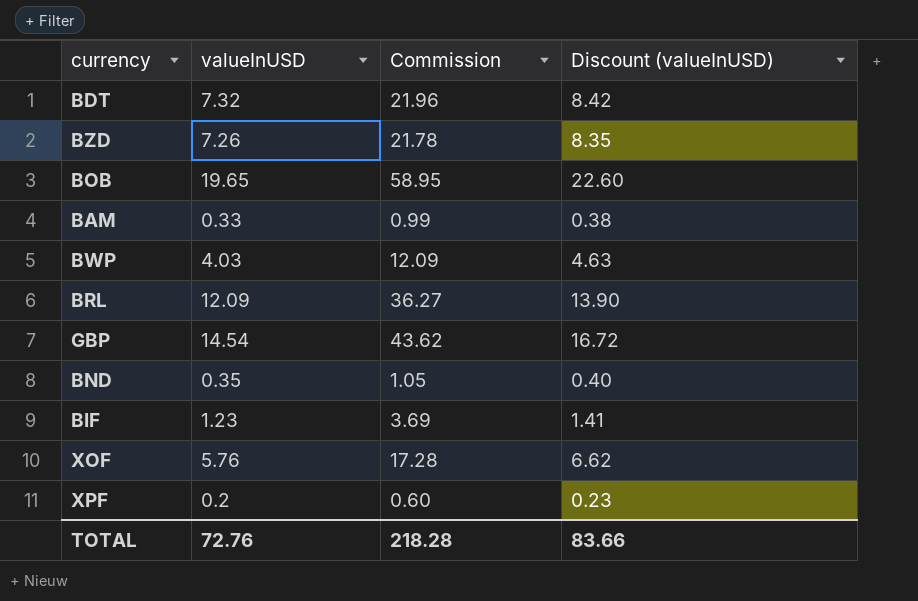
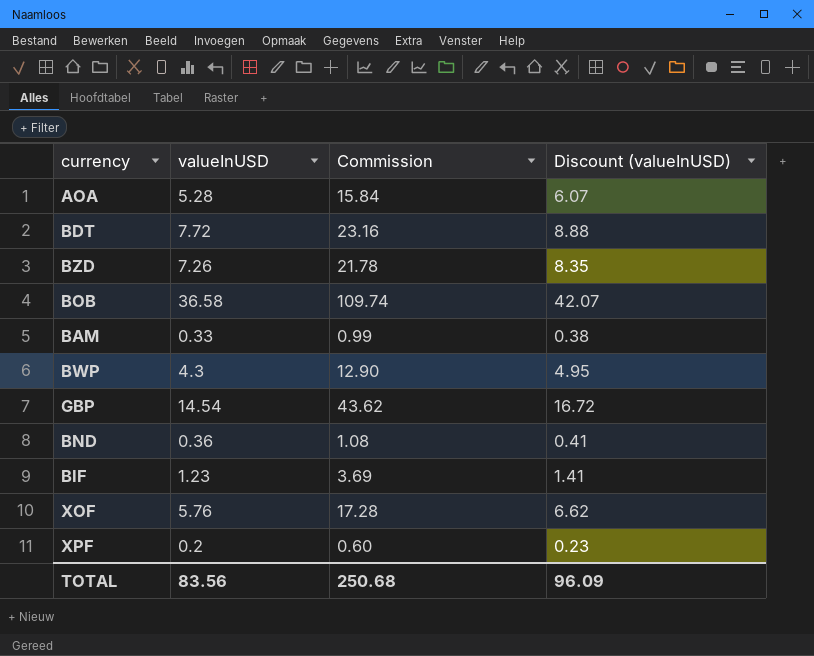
row BRL: 12.09 | 36.27 | 13.90 -> none
row AOA: none -> 5.28 | 15.84 | 6.07
BDT | valueInUSD: 7.32 -> 7.72
BDT | Commission: 21.96 -> 23.16
BDT | Discount (valueInUSD): 8.42 -> 8.88
BOB | valueInUSD: 19.65 -> 36.58
BOB | Commission: 58.95 -> 109.74
BOB | Discount (valueInUSD): 22.60 -> 42.07
BWP | valueInUSD: 4.03 -> 4.3
BWP | Commission: 12.09 -> 12.90
BWP | Discount (valueInUSD): 4.63 -> 4.95
BND | valueInUSD: 0.35 -> 0.36
BND | Commission: 1.05 -> 1.08
BND | Discount (valueInUSD): 0.40 -> 0.41
TOTAL | valueInUSD: 72.76 -> 83.56
TOTAL | Commission: 218.28 -> 250.68
TOTAL | Discount (valueInUSD): 83.66 -> 96.09

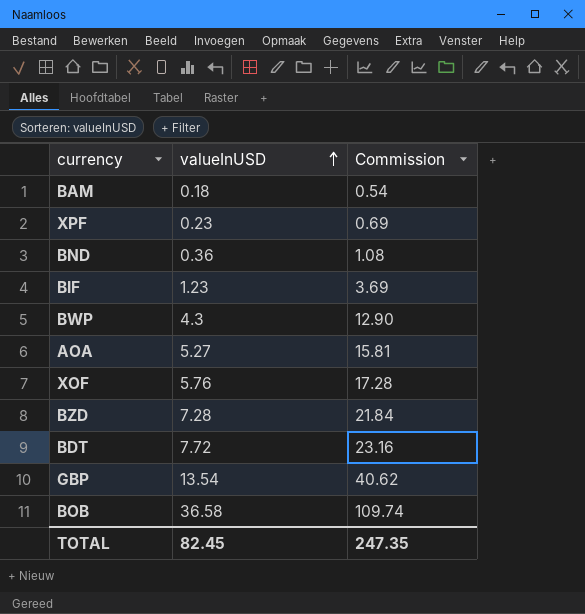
row order: none -> valueInUSD ascending
column Discount (valueInUSD) | formula: [valueInUSD] * 1.15 -> none
BAM | valueInUSD: 0.33 -> 0.18
BAM | Commission: 0.99 -> 0.54
XPF | valueInUSD: 0.2 -> 0.23
XPF | Commission: 0.60 -> 0.69
AOA | valueInUSD: 5.28 -> 5.27
AOA | Commission: 15.84 -> 15.81
BZD | valueInUSD: 7.26 -> 7.28
BZD | Commission: 21.78 -> 21.84
GBP | valueInUSD: 14.54 -> 13.54
GBP | Commission: 43.62 -> 40.62
TOTAL | valueInUSD: 83.56 -> 82.45
TOTAL | Commission: 250.68 -> 247.35

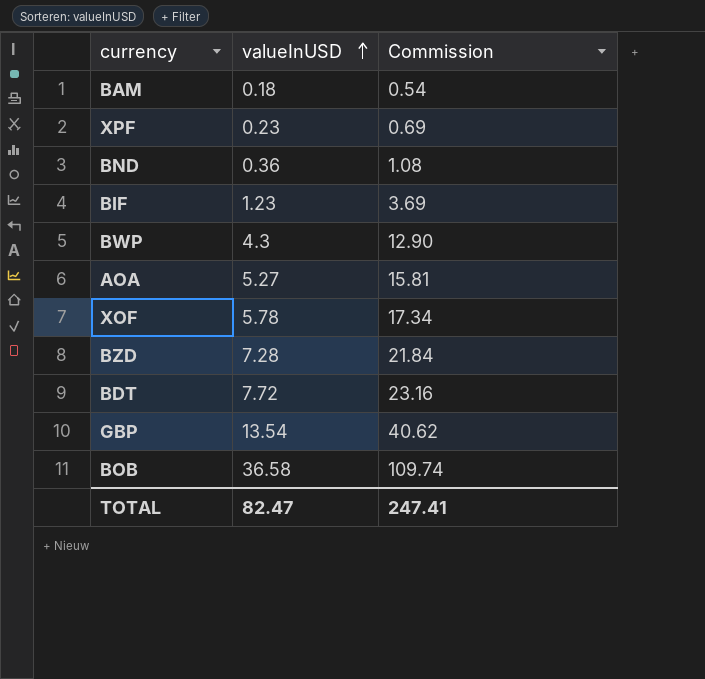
XOF | valueInUSD: 5.76 -> 5.78
XOF | Commission: 17.28 -> 17.34
TOTAL | valueInUSD: 82.45 -> 82.47
TOTAL | Commission: 247.35 -> 247.41

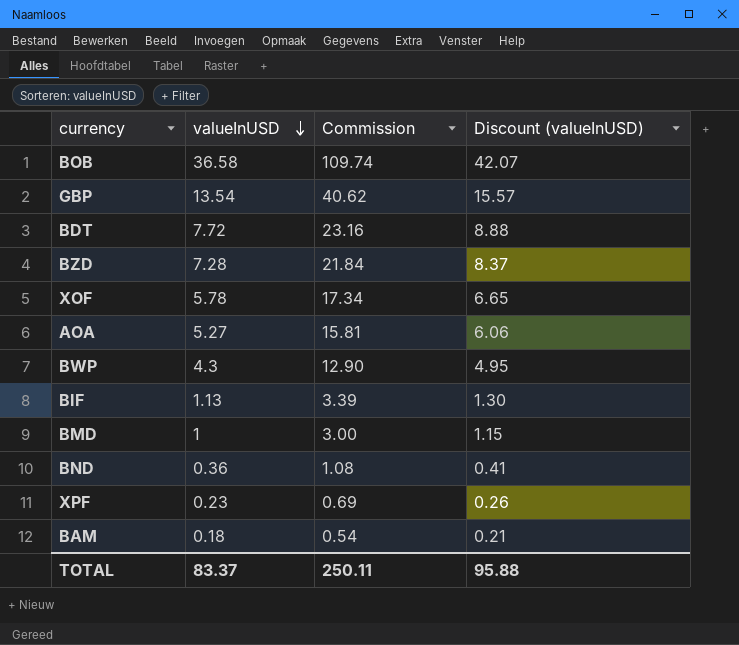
row order: valueInUSD ascending -> valueInUSD descending
column Discount (valueInUSD) | formula: none -> [valueInUSD] * 1.15
BIF | valueInUSD: 1.23 -> 1.13
BIF | Commission: 3.69 -> 3.39
row BMD: none -> 1 | 3.00 | 1.15
TOTAL | valueInUSD: 82.47 -> 83.37
TOTAL | Commission: 247.41 -> 250.11

